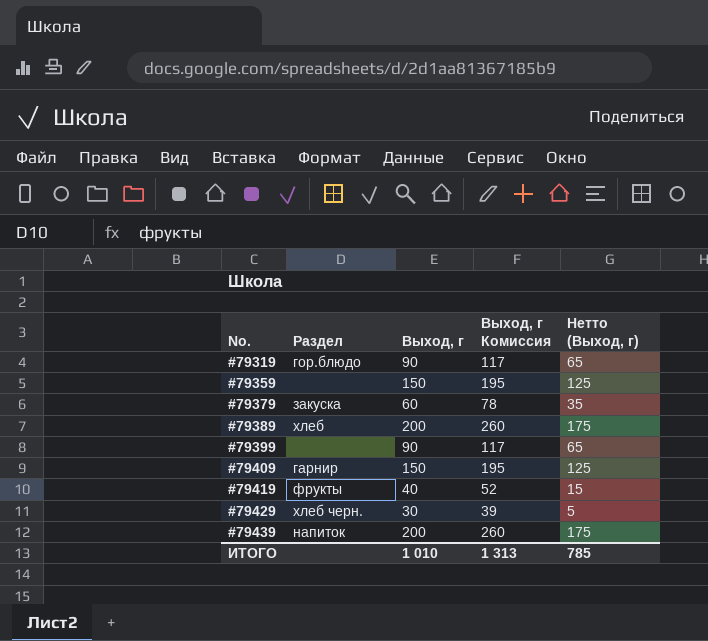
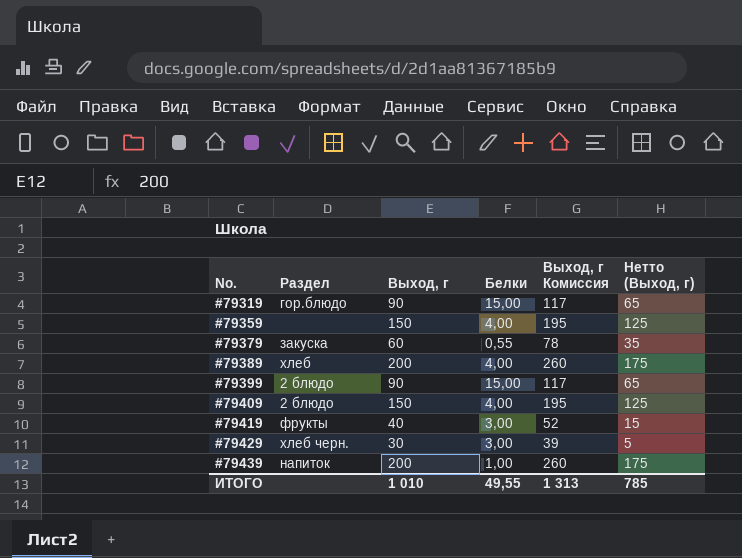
column Белки | position: none -> 4
#79399 | Раздел: none -> 2 блюдо
#79409 | Раздел: гарнир -> 2 блюдо

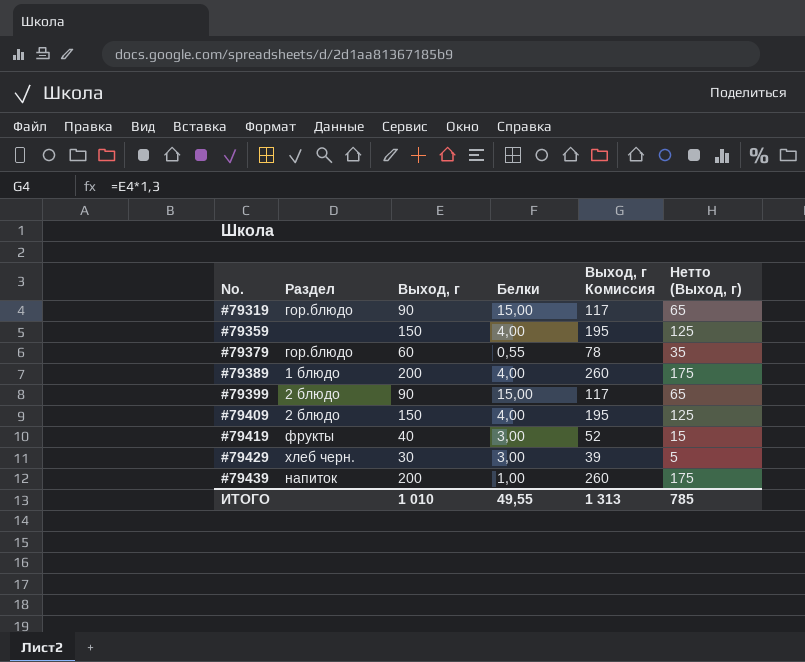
#79379 | Раздел: закуска -> гор.блюдо
#79389 | Раздел: хлеб -> 1 блюдо

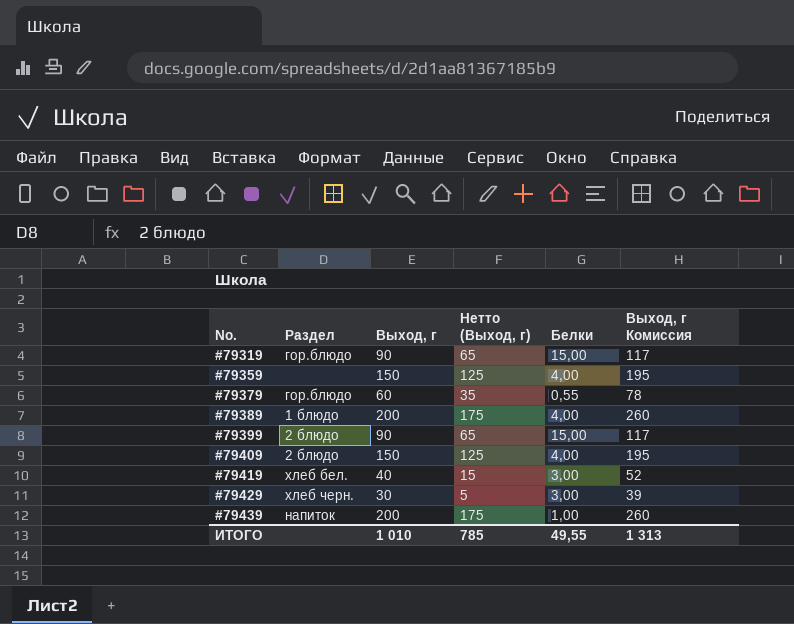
column Нетто (Выход, г) | position: 6 -> 4
#79419 | Раздел: фрукты -> хлеб бел.

